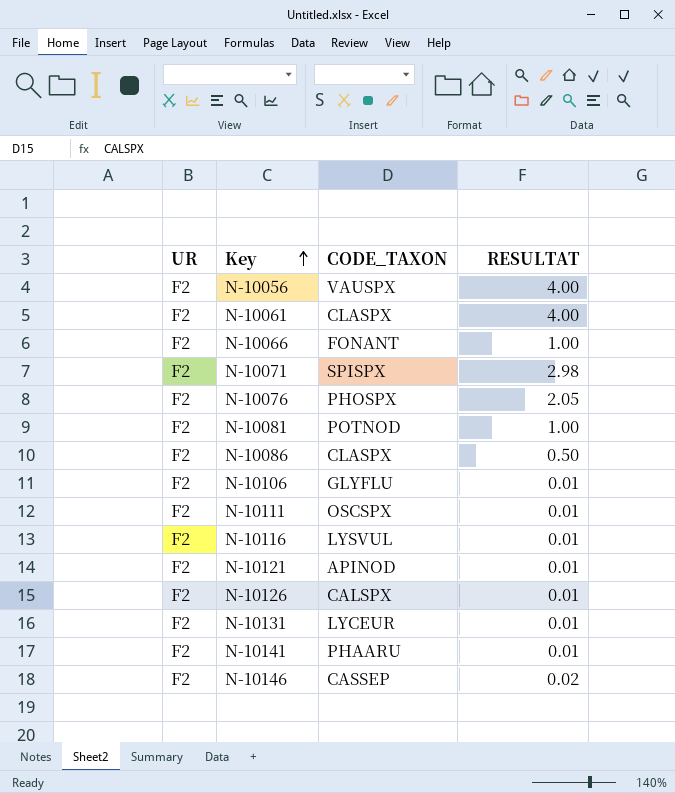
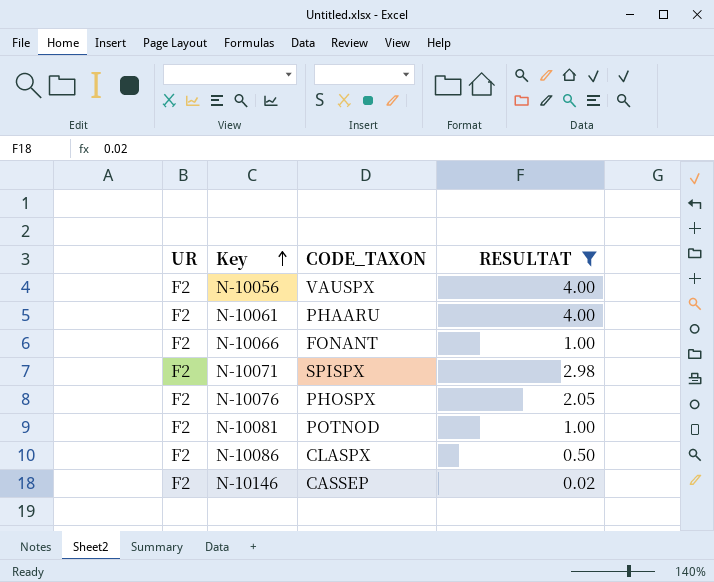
filter: none -> RESULTAT != 0.01
N-10061 | CODE_TAXON: CLASPX -> PHAARU

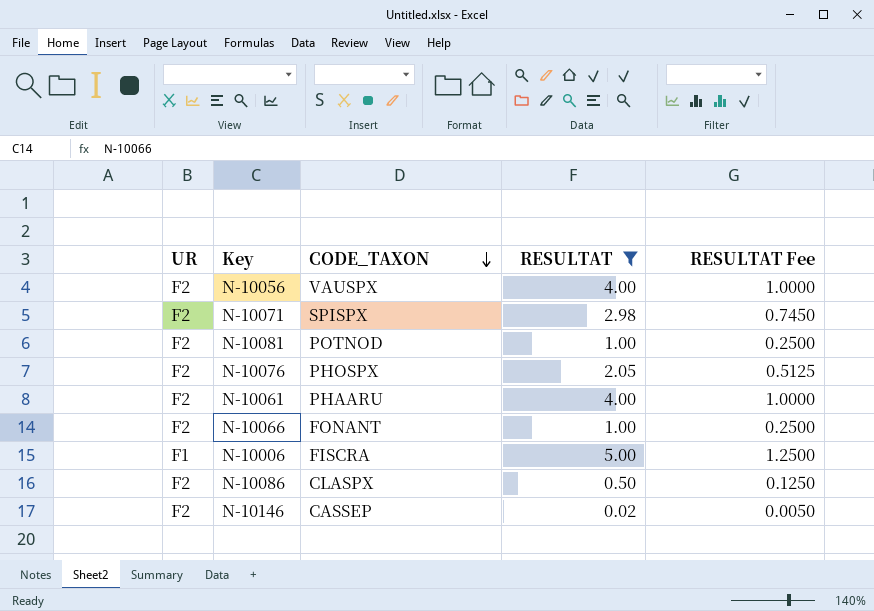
row order: Key ascending -> CODE_TAXON descending
column RESULTAT Fee | formula: none -> [RESULTAT] * 0.25
row N-10006: none -> F1 | FISCRA | 5.00 | 1.2500

